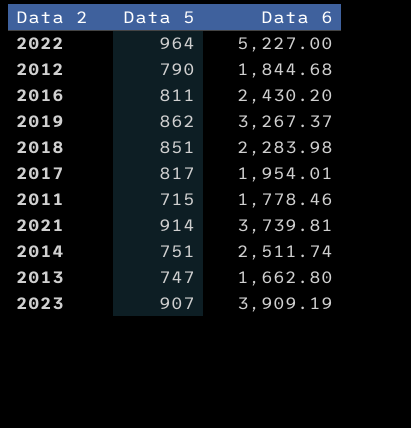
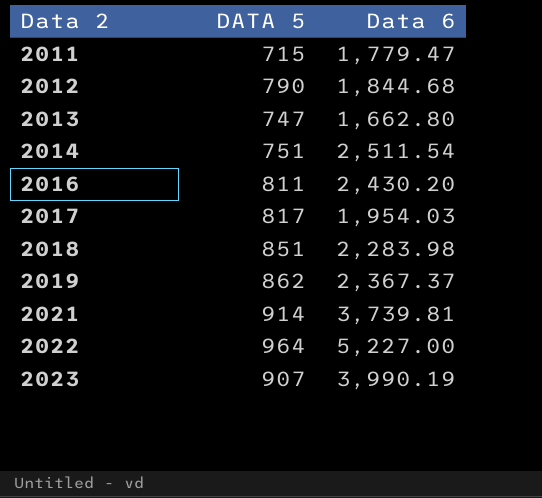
row order: none -> Data 2 ascending
column name: Data 5 -> DATA 5
2011 | Data 6: 1,778.46 -> 1,779.47
2014 | Data 6: 2,511.74 -> 2,511.54
2017 | Data 6: 1,954.01 -> 1,954.03
2019 | Data 6: 3,267.37 -> 2,367.37
2023 | Data 6: 3,909.19 -> 3,990.19

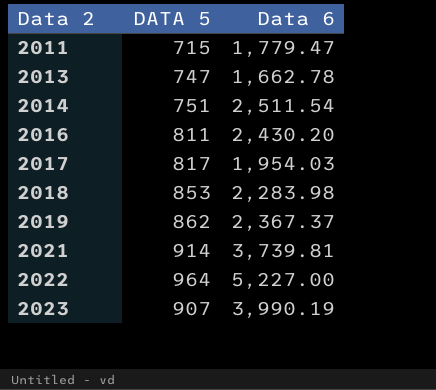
row 2012: 790 | 1,844.68 -> none
2013 | Data 6: 1,662.80 -> 1,662.78
2018 | DATA 5: 851 -> 853

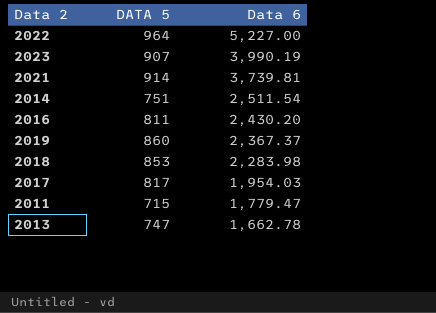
row order: Data 2 ascending -> Data 6 descending
2019 | DATA 5: 862 -> 860

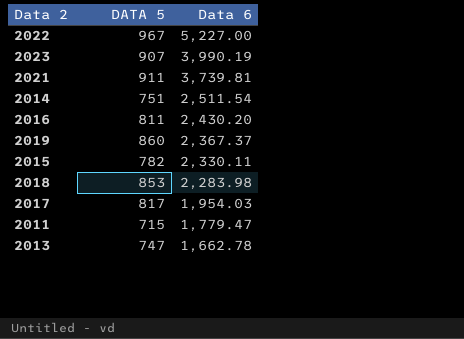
2022 | DATA 5: 964 -> 967
2021 | DATA 5: 914 -> 911
row 2015: none -> 782 | 2,330.11

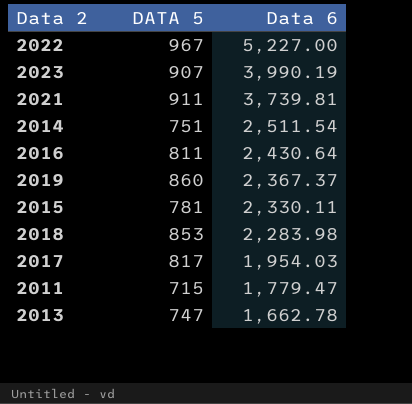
2016 | Data 6: 2,430.20 -> 2,430.64
2015 | DATA 5: 782 -> 781

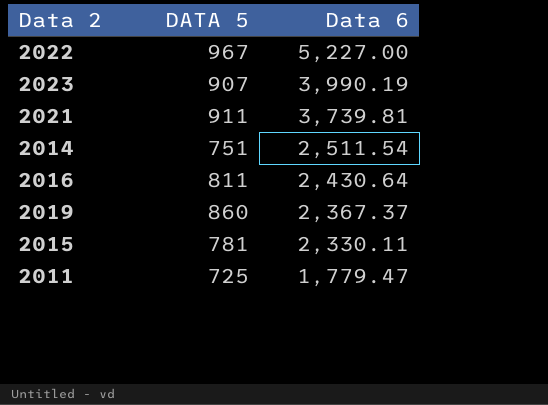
row 2018: 853 | 2,283.98 -> none
row 2017: 817 | 1,954.03 -> none
row 2013: 747 | 1,662.78 -> none
2011 | DATA 5: 715 -> 725

